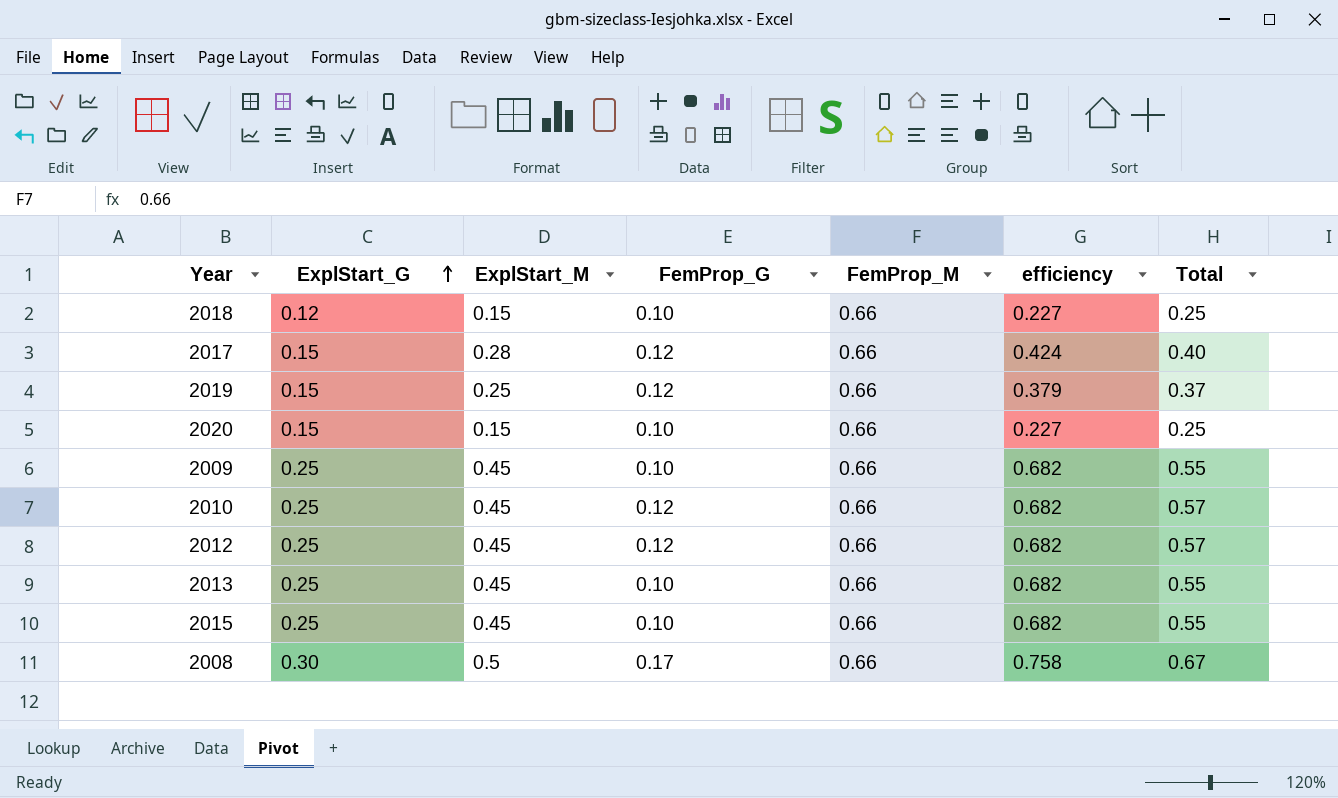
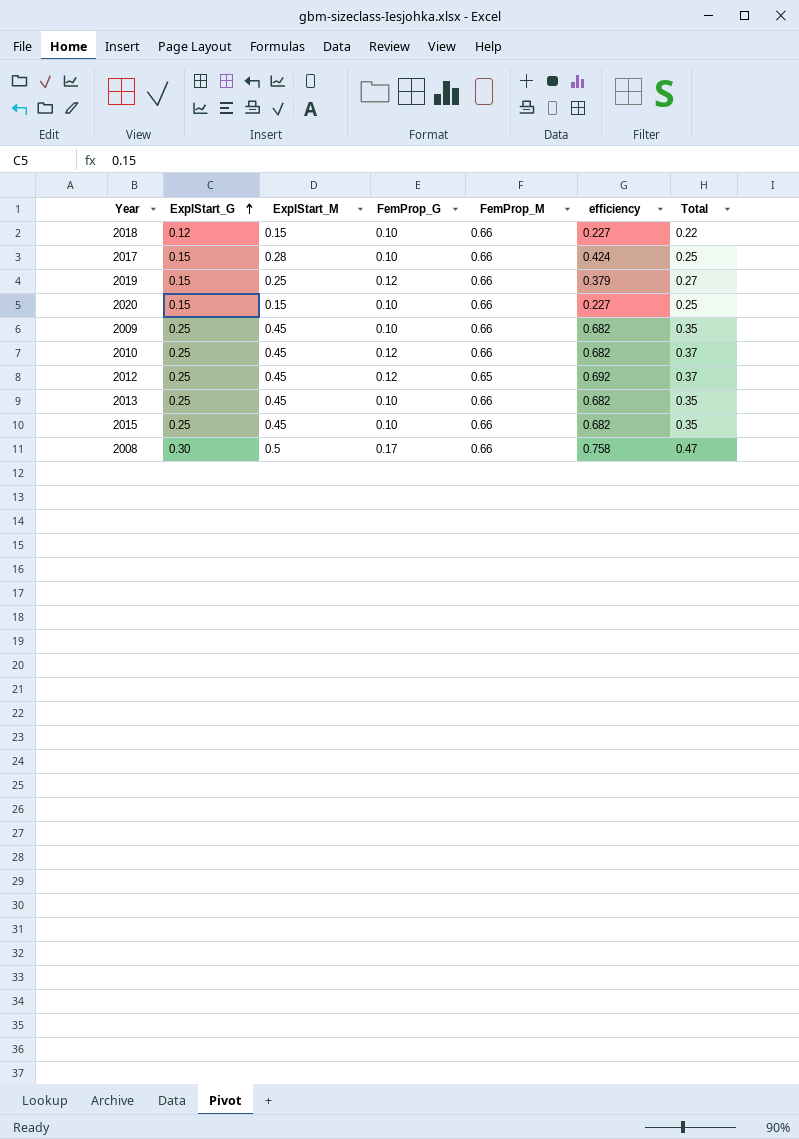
column Total | formula: [ExplStart_M] + [FemProp_G] -> [ExplStart_G] + [FemProp_G]
2017 | FemProp_G: 0.12 -> 0.10
2012 | FemProp_M: 0.66 -> 0.65
2012 | efficiency: 0.682 -> 0.692

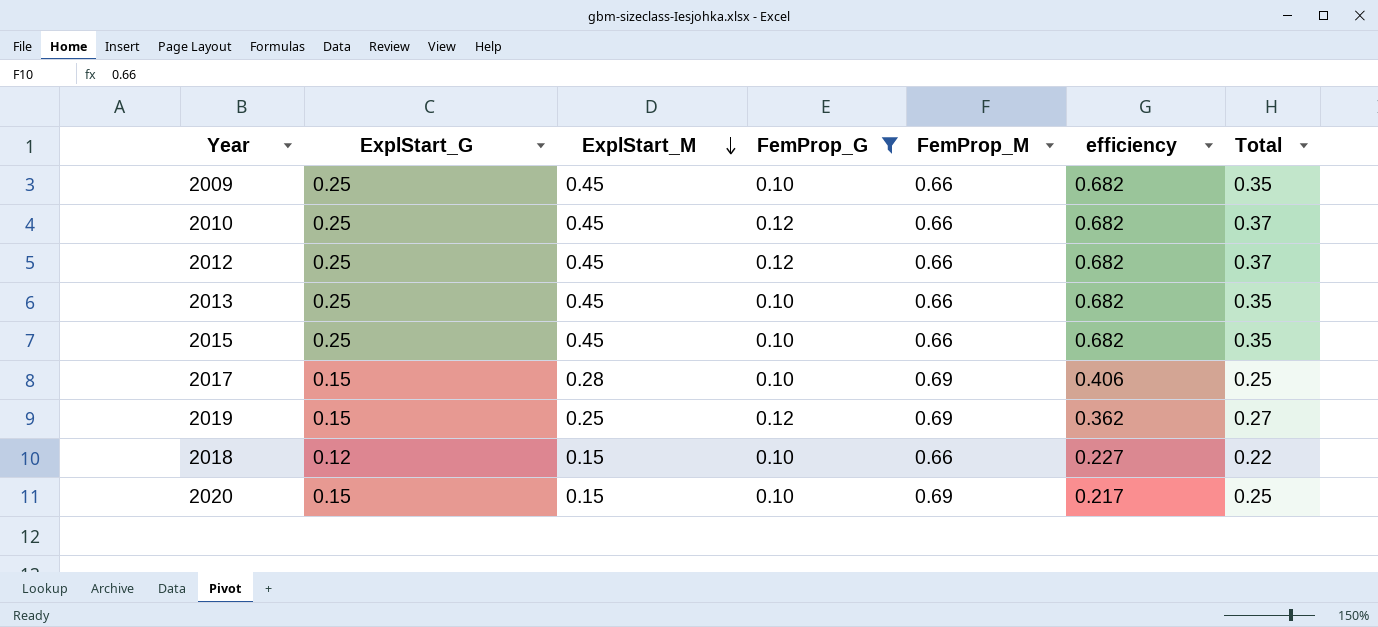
filter: none -> FemProp_G != 0.17
row order: ExplStart_G ascending -> ExplStart_M descending
2012 | FemProp_M: 0.65 -> 0.66
2012 | efficiency: 0.692 -> 0.682
2017 | FemProp_M: 0.66 -> 0.69
2017 | efficiency: 0.424 -> 0.406
2019 | FemProp_M: 0.66 -> 0.69
2019 | efficiency: 0.379 -> 0.362
2020 | FemProp_M: 0.66 -> 0.69
2020 | efficiency: 0.227 -> 0.217

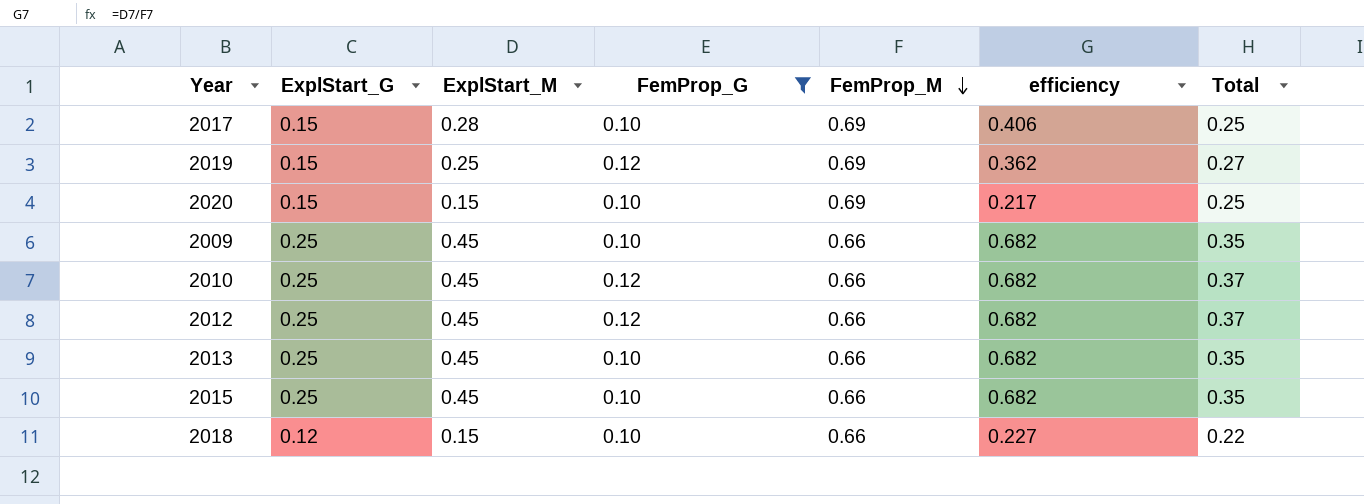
row order: ExplStart_M descending -> FemProp_M descending

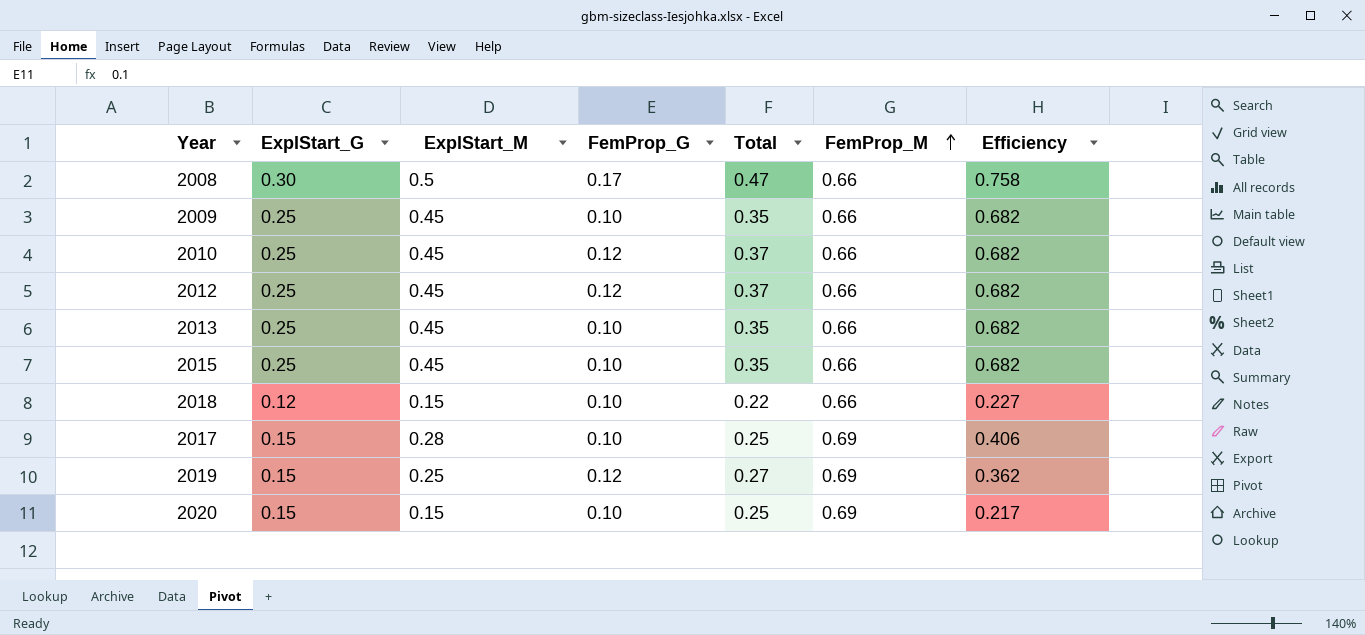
filter: FemProp_G != 0.17 -> none
row order: FemProp_M descending -> FemProp_M ascending
column Total | position: 7 -> 5
column name: efficiency -> Efficiency

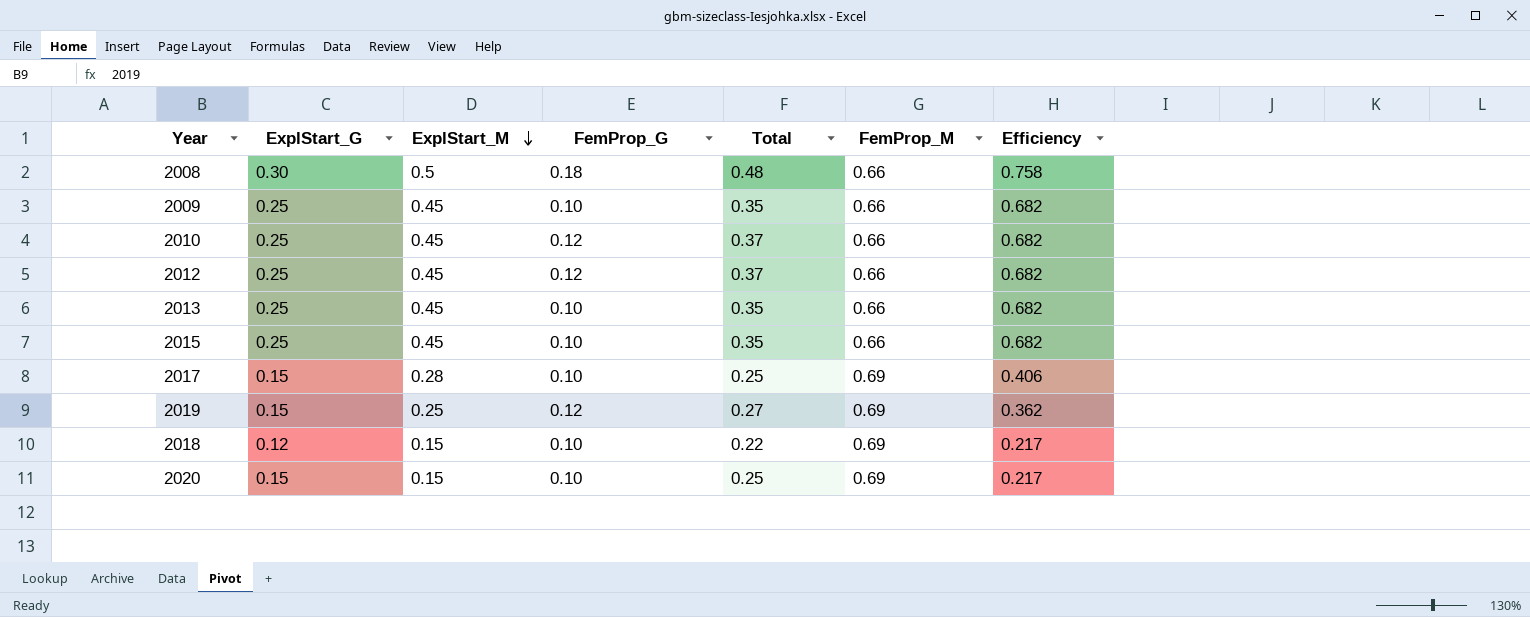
row order: FemProp_M ascending -> ExplStart_M descending
2008 | FemProp_G: 0.17 -> 0.18
2008 | Total: 0.47 -> 0.48
2018 | FemProp_M: 0.66 -> 0.69
2018 | Efficiency: 0.227 -> 0.217

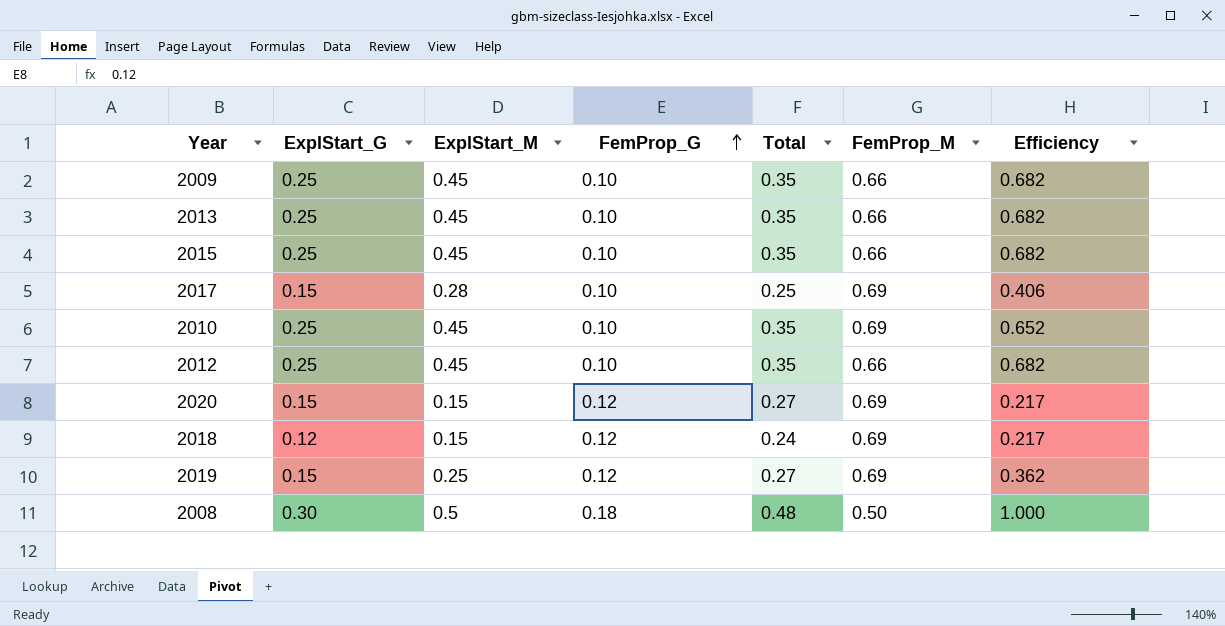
row order: ExplStart_M descending -> FemProp_G ascending
2010 | FemProp_G: 0.12 -> 0.10
2010 | Total: 0.37 -> 0.35
2010 | FemProp_M: 0.66 -> 0.69
2010 | Efficiency: 0.682 -> 0.652
2012 | FemProp_G: 0.12 -> 0.10
2012 | Total: 0.37 -> 0.35
2020 | FemProp_G: 0.10 -> 0.12
2020 | Total: 0.25 -> 0.27
2018 | FemProp_G: 0.10 -> 0.12
2018 | Total: 0.22 -> 0.24
2008 | FemProp_M: 0.66 -> 0.50
2008 | Efficiency: 0.758 -> 1.000

